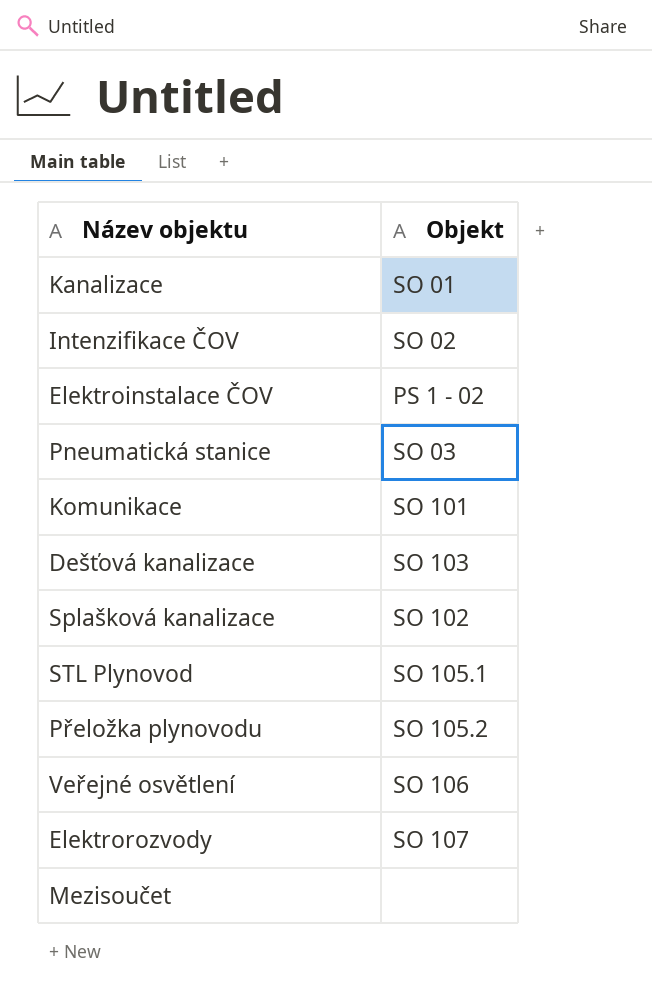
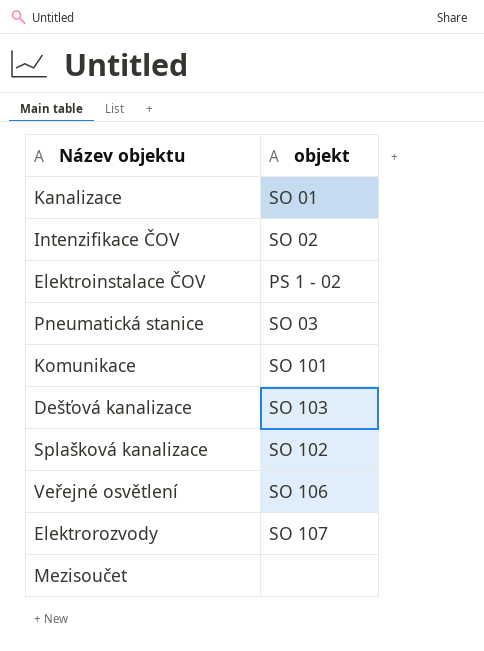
column name: Objekt -> objekt
row STL Plynovod: SO 105.1 -> none
row Přeložka plynovodu: SO 105.2 -> none

